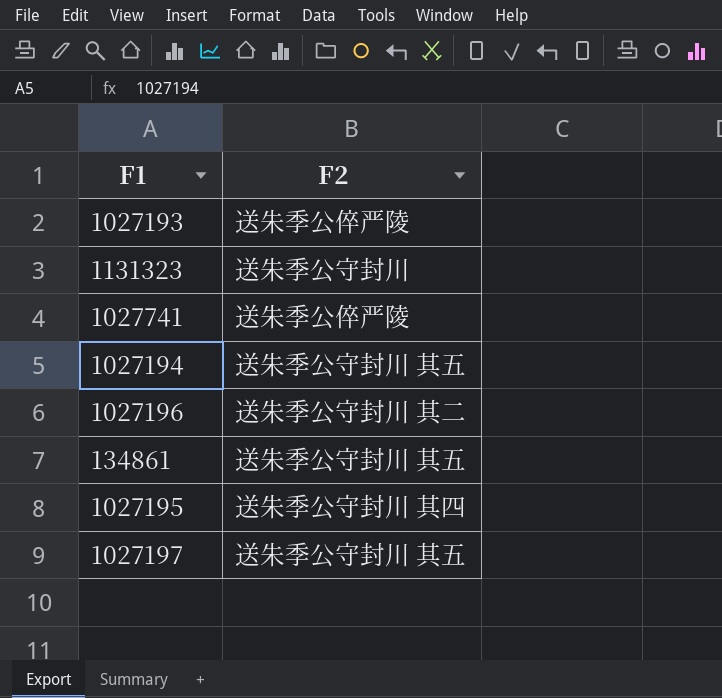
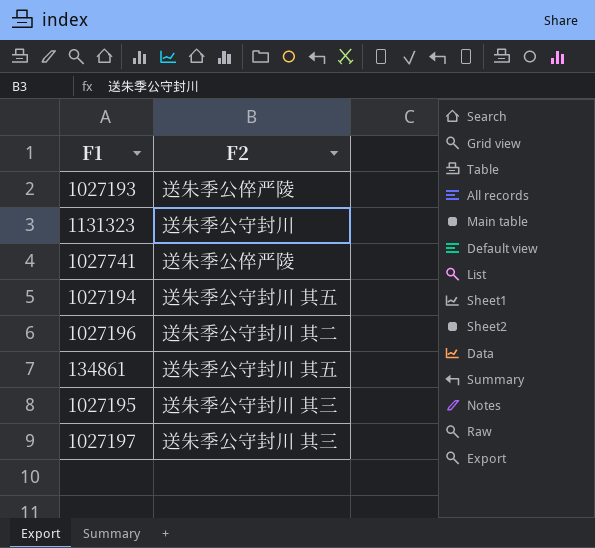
1027195 | F2: 送朱季公守封川 其四 -> 送朱季公守封川 其三
1027197 | F2: 送朱季公守封川 其五 -> 送朱季公守封川 其三

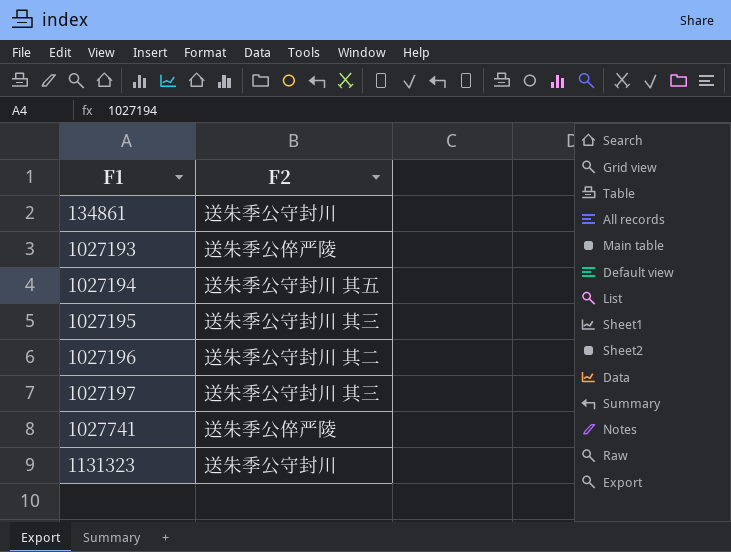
row order: none -> F1 ascending
134861 | F2: 送朱季公守封川 其五 -> 送朱季公守封川

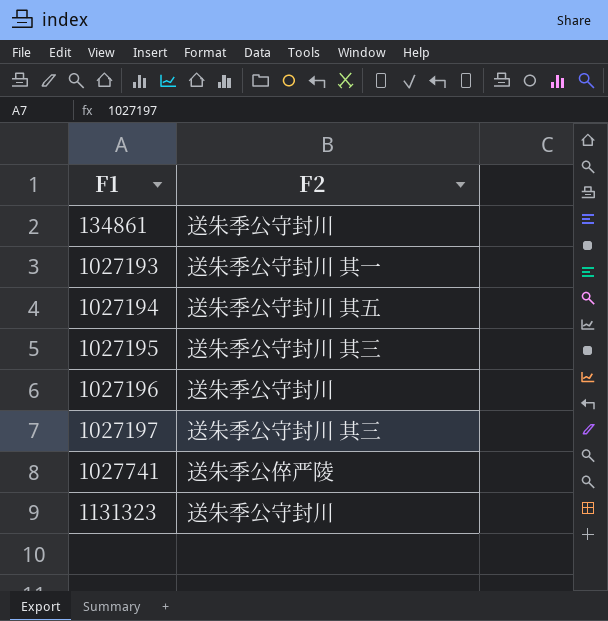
1027193 | F2: 送朱季公倅严陵 -> 送朱季公守封川 其一
1027196 | F2: 送朱季公守封川 其二 -> 送朱季公守封川

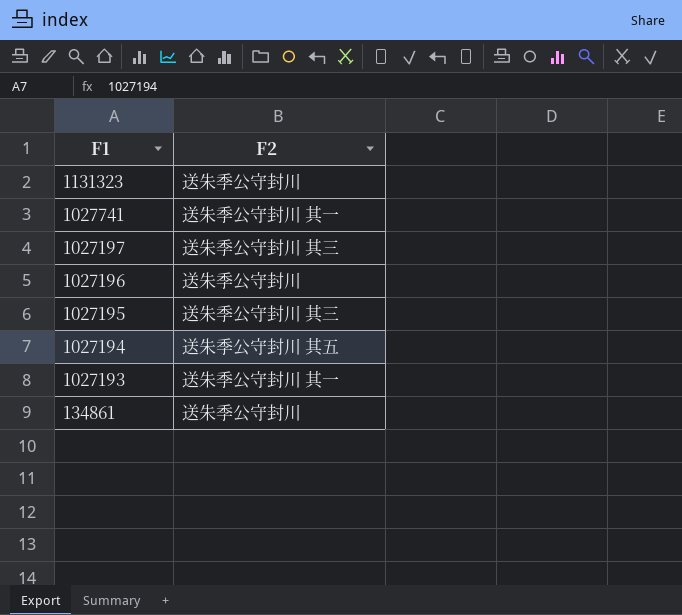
row order: F1 ascending -> F1 descending
1027741 | F2: 送朱季公倅严陵 -> 送朱季公守封川 其一

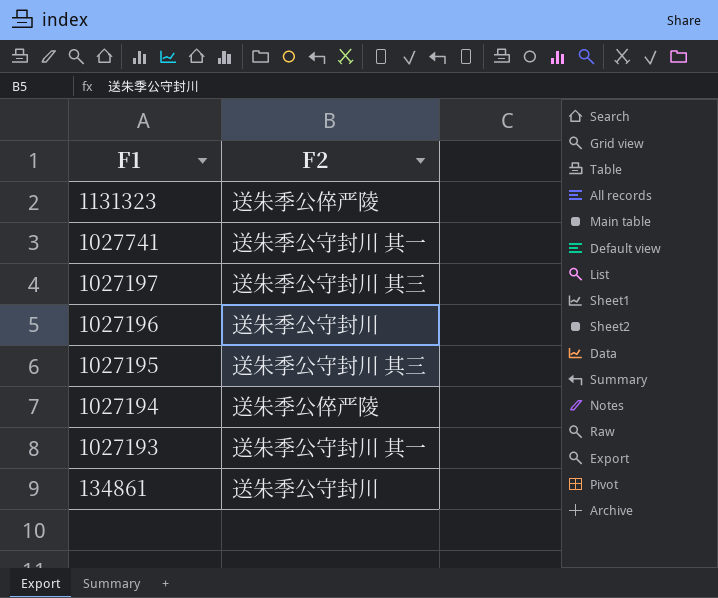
1131323 | F2: 送朱季公守封川 -> 送朱季公倅严陵
1027194 | F2: 送朱季公守封川 其五 -> 送朱季公倅严陵

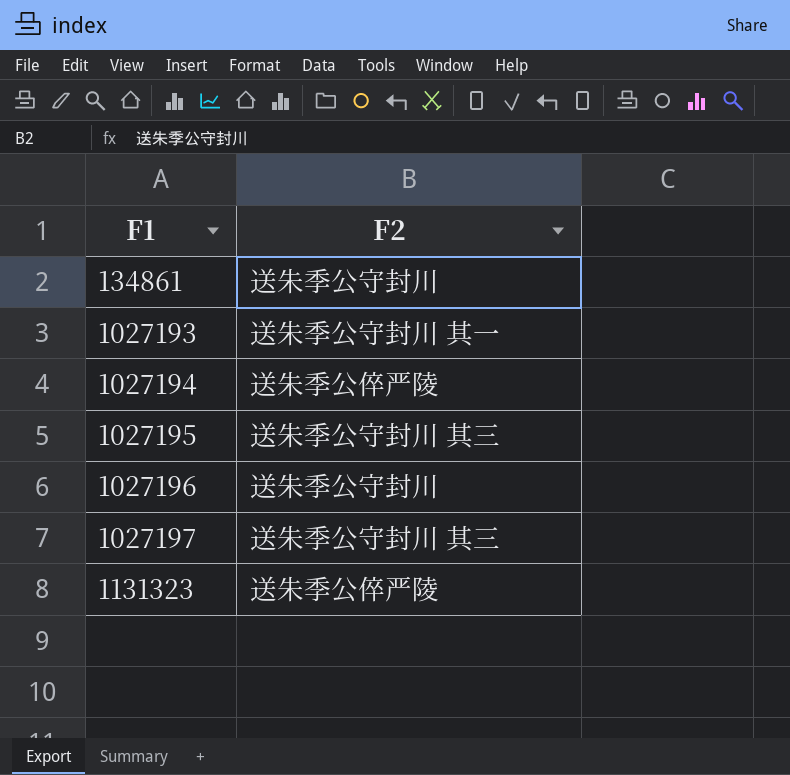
row order: F1 descending -> F1 ascending
row 1027741: 送朱季公守封川 其一 -> none

